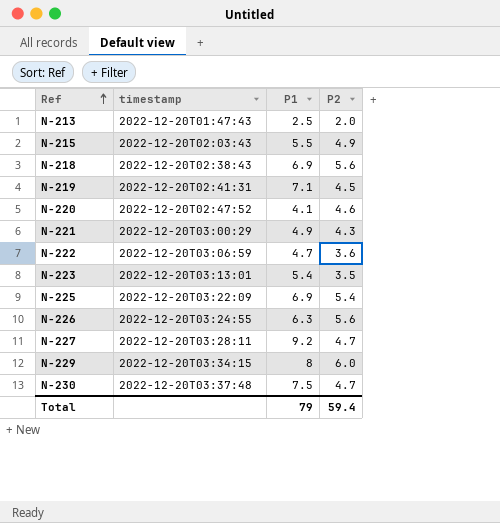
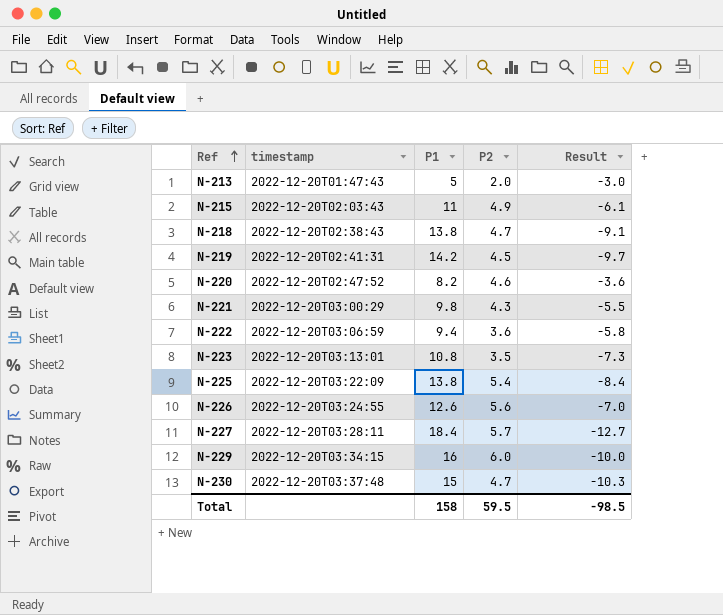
column Result | formula: none -> [P2] - [P1]
N-213 | P1: 2.5 -> 5
N-215 | P1: 5.5 -> 11
N-218 | P1: 6.9 -> 13.8
N-218 | P2: 5.6 -> 4.7
N-219 | P1: 7.1 -> 14.2
N-220 | P1: 4.1 -> 8.2
N-221 | P1: 4.9 -> 9.8
N-222 | P1: 4.7 -> 9.4
N-223 | P1: 5.4 -> 10.8
N-225 | P1: 6.9 -> 13.8
N-226 | P1: 6.3 -> 12.6
N-227 | P1: 9.2 -> 18.4
N-227 | P2: 4.7 -> 5.7
N-229 | P1: 8 -> 16
N-230 | P1: 7.5 -> 15
Total | P1: 79 -> 158
Total | P2: 59.4 -> 59.5

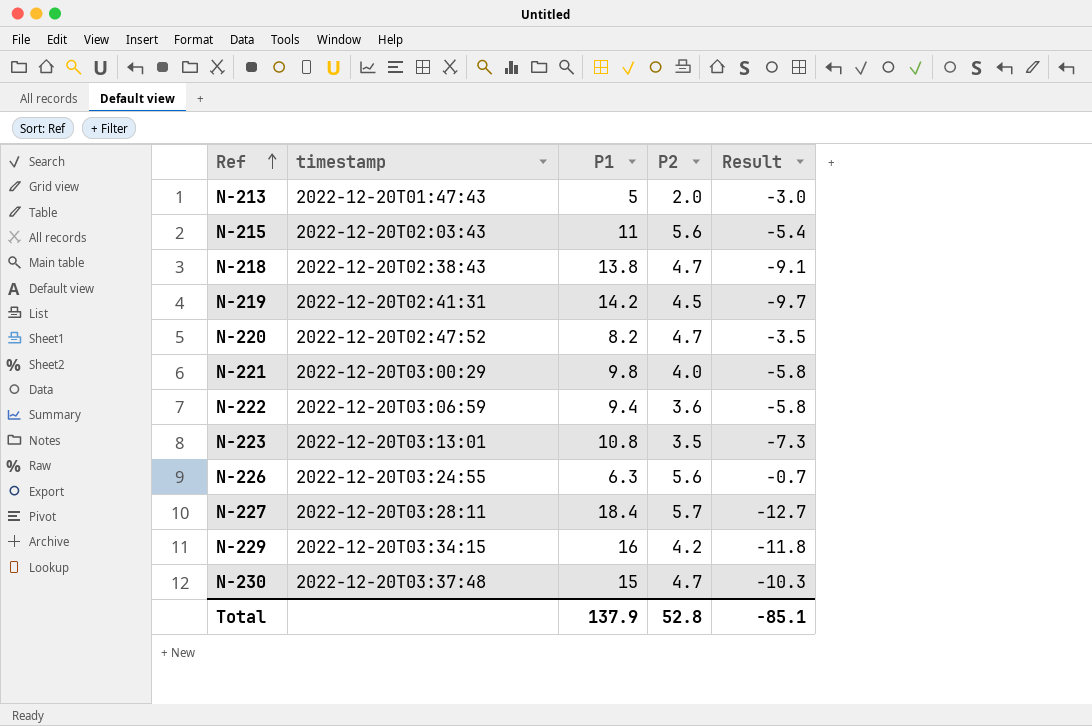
row N-225: 2022-12-20T03:22:09 | 13.8 | 5.4 | -8.4 -> none
N-215 | P2: 4.9 -> 5.6
N-215 | Result: -6.1 -> -5.4
N-220 | P2: 4.6 -> 4.7
N-220 | Result: -3.6 -> -3.5
N-221 | P2: 4.3 -> 4.0
N-221 | Result: -5.5 -> -5.8
N-226 | P1: 12.6 -> 6.3
N-226 | Result: -7.0 -> -0.7
N-229 | P2: 6.0 -> 4.2
N-229 | Result: -10.0 -> -11.8
Total | P1: 158 -> 137.9
Total | P2: 59.5 -> 52.8
Total | Result: -98.5 -> -85.1

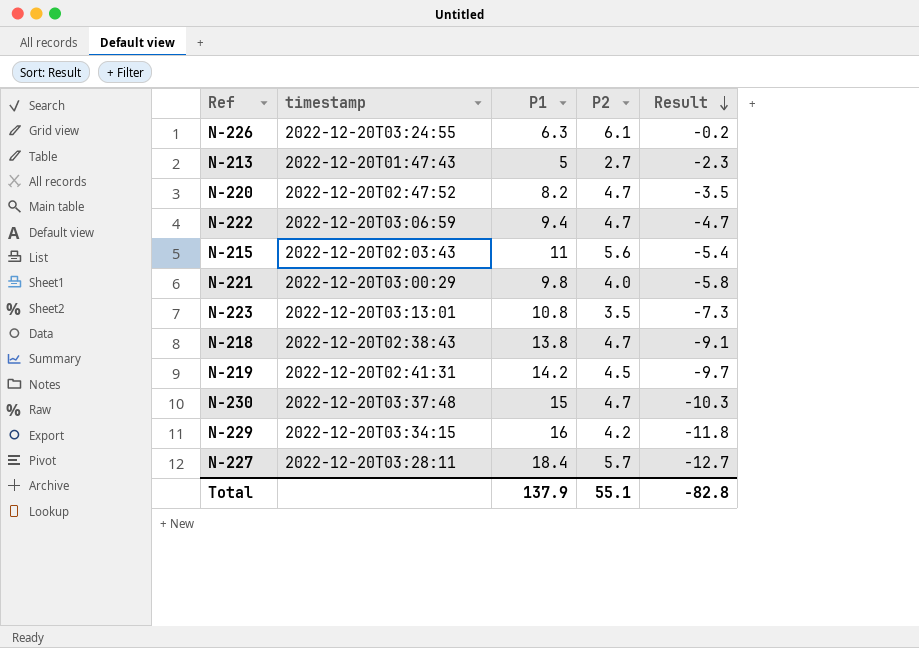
row order: Ref ascending -> Result descending
N-226 | P2: 5.6 -> 6.1
N-226 | Result: -0.7 -> -0.2
N-213 | P2: 2.0 -> 2.7
N-213 | Result: -3.0 -> -2.3
N-222 | P2: 3.6 -> 4.7
N-222 | Result: -5.8 -> -4.7
Total | P2: 52.8 -> 55.1
Total | Result: -85.1 -> -82.8

